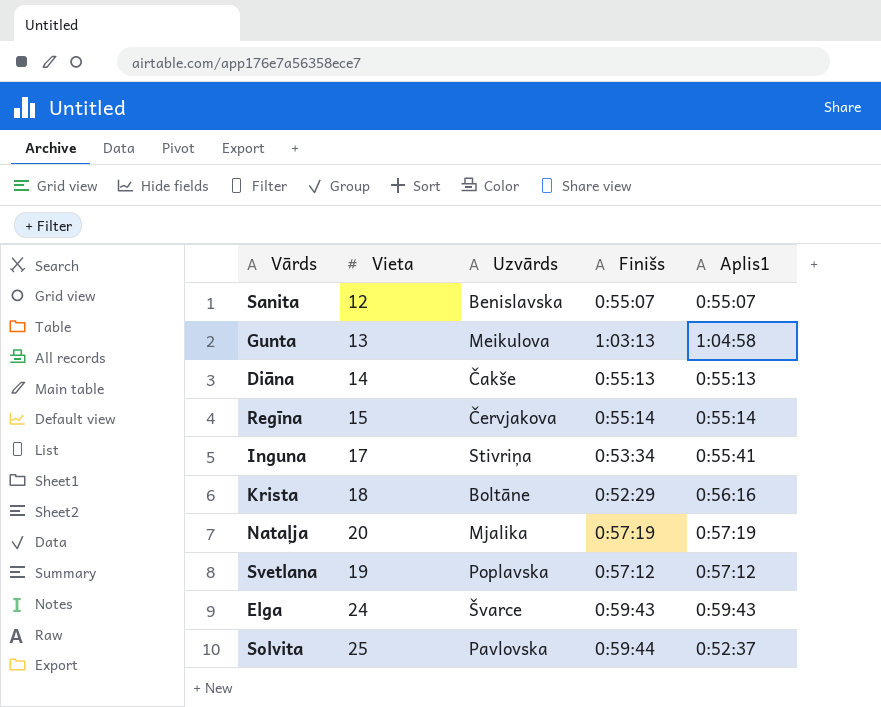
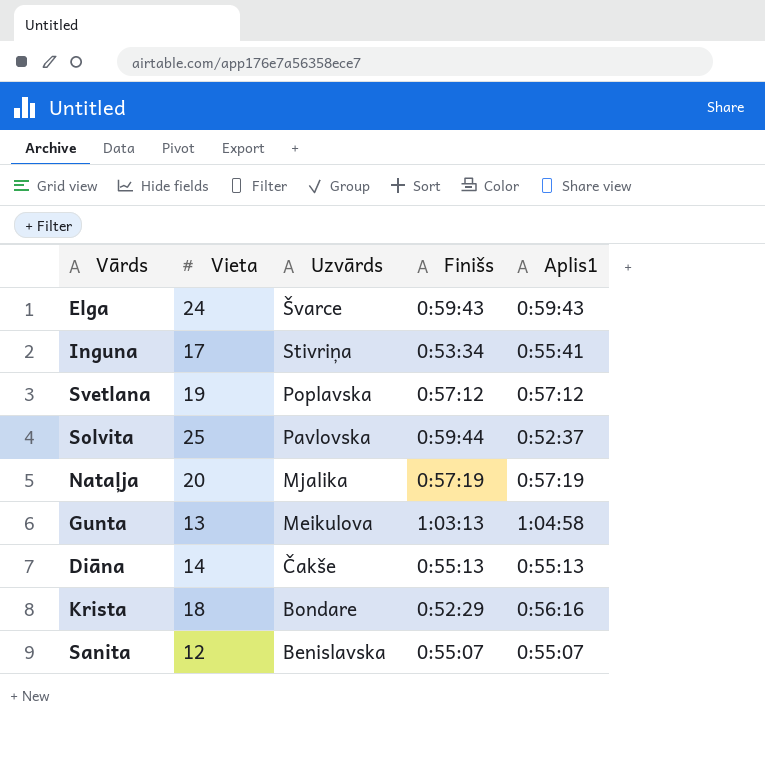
row order: none -> Uzvārds descending
row Regīna: 15 | Červjakova | 0:55:14 | 0:55:14 -> none
Krista | Uzvārds: Boltāne -> Bondare

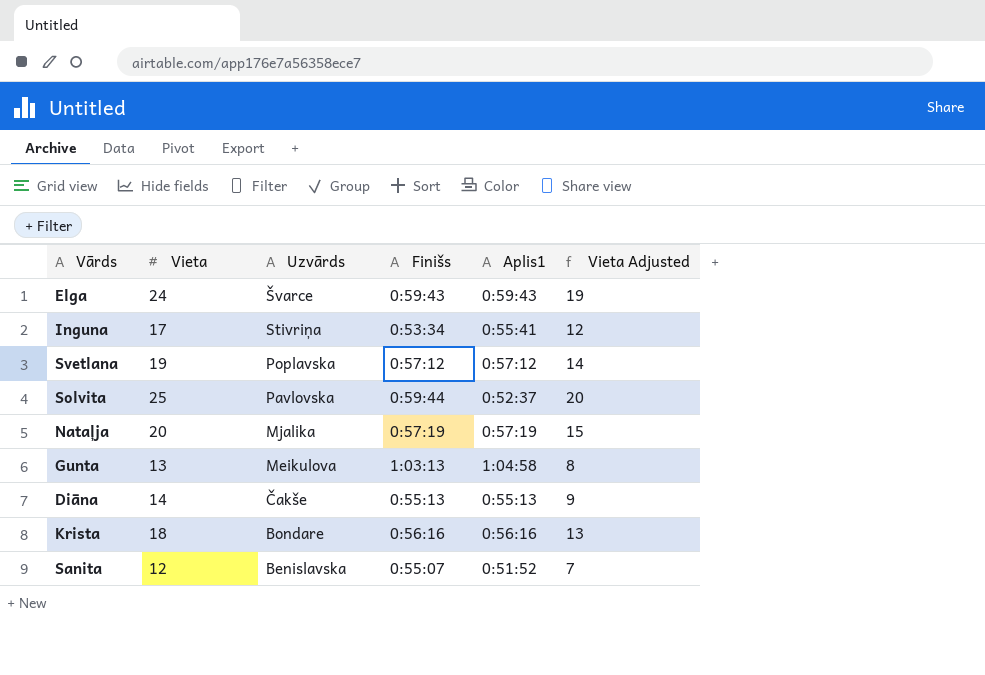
column Vieta Adjusted | formula: none -> [Vieta] - 5
Krista | Finišs: 0:52:29 -> 0:56:16
Sanita | Aplis1: 0:55:07 -> 0:51:52

